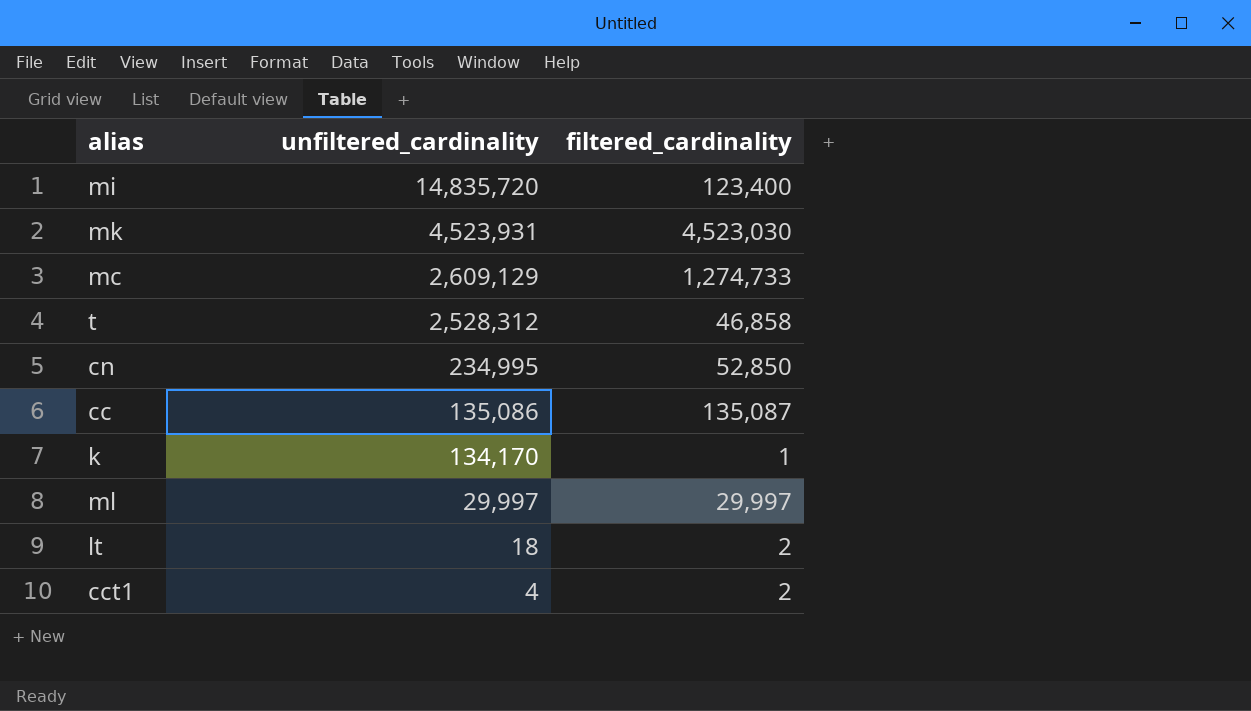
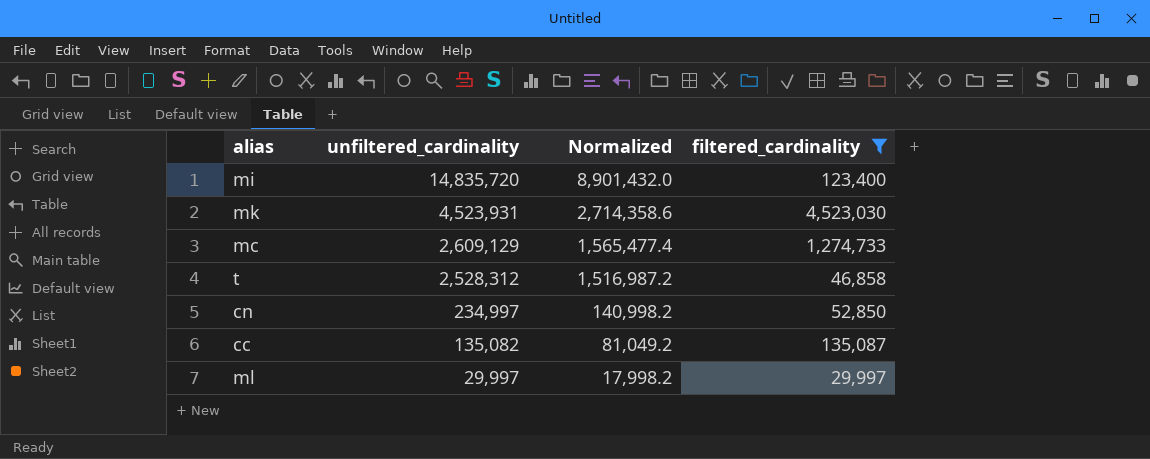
filter: none -> filtered_cardinality >= 29,997
column Normalized | formula: none -> [unfiltered_cardinality] * 0.6
cn | unfiltered_cardinality: 234,995 -> 234,997
cc | unfiltered_cardinality: 135,086 -> 135,082

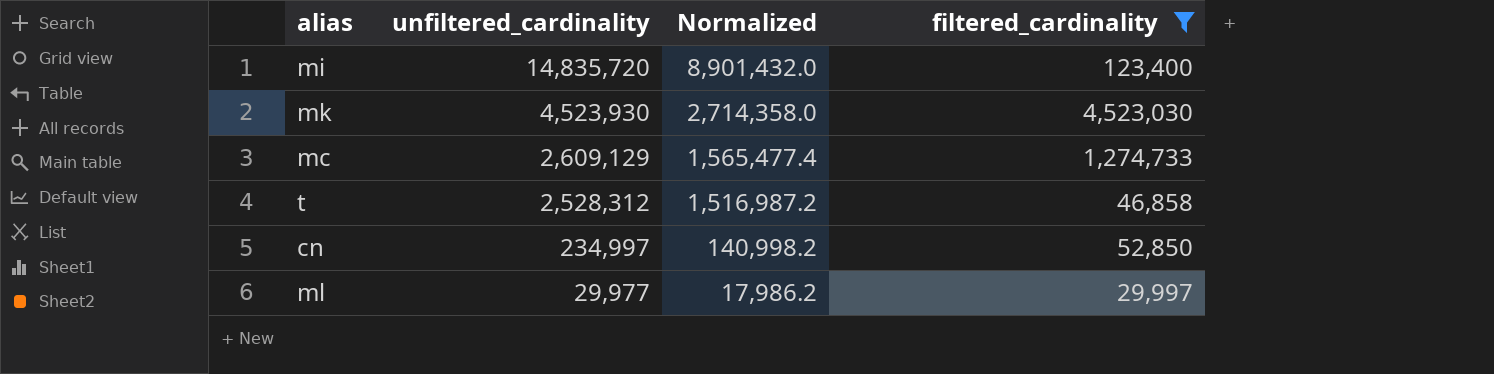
row cc: 135,082 | 81,049.2 | 135,087 -> none
mk | unfiltered_cardinality: 4,523,931 -> 4,523,930
mk | Normalized: 2,714,358.6 -> 2,714,358.0
ml | unfiltered_cardinality: 29,997 -> 29,977
ml | Normalized: 17,998.2 -> 17,986.2

